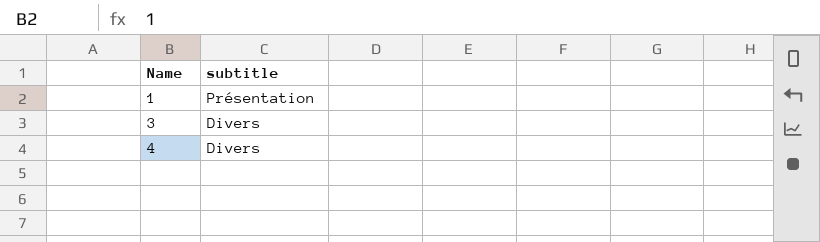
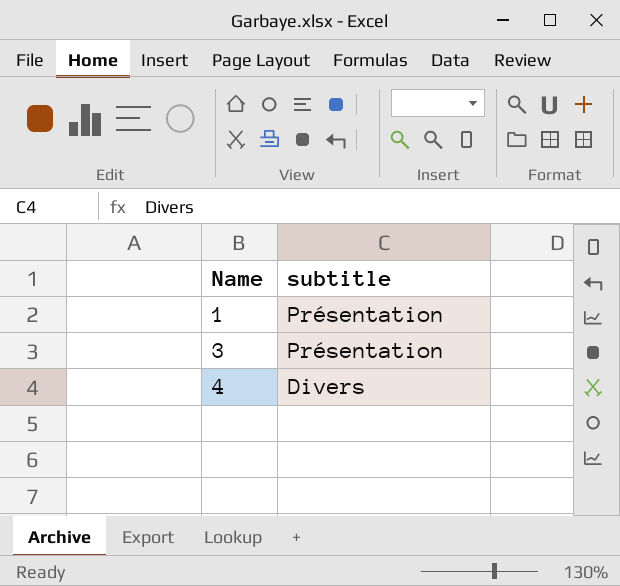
3 | subtitle: Divers -> Présentation

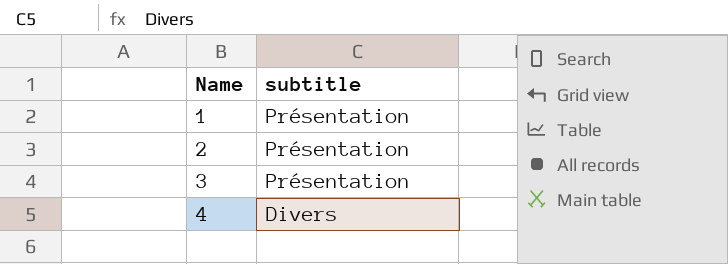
row 2: none -> Présentation

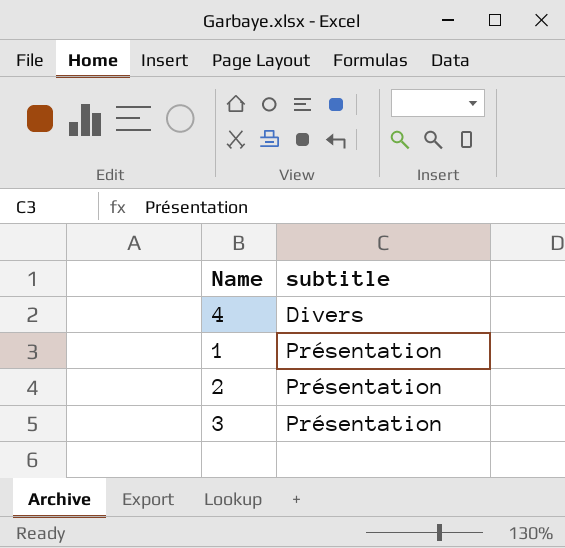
row order: Name ascending -> subtitle ascending

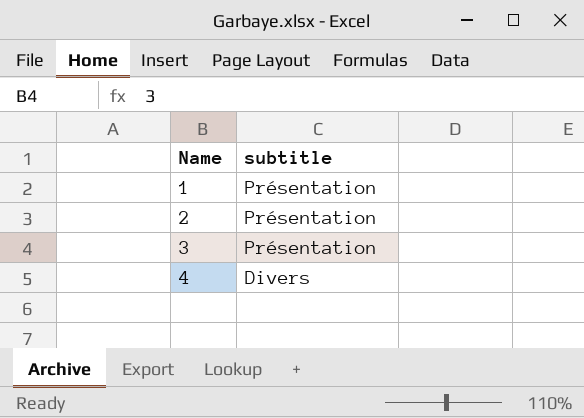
row order: subtitle ascending -> Name ascending

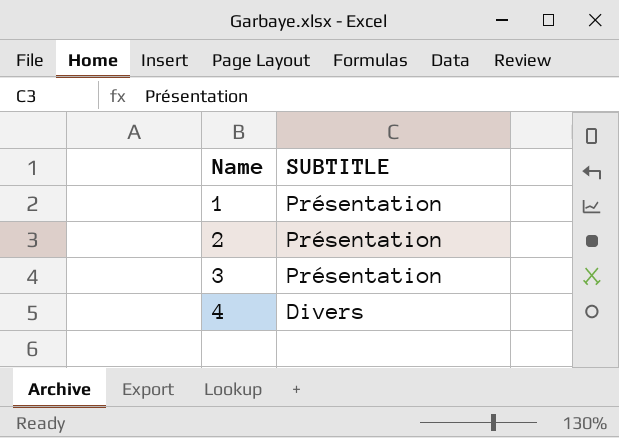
column name: subtitle -> SUBTITLE

